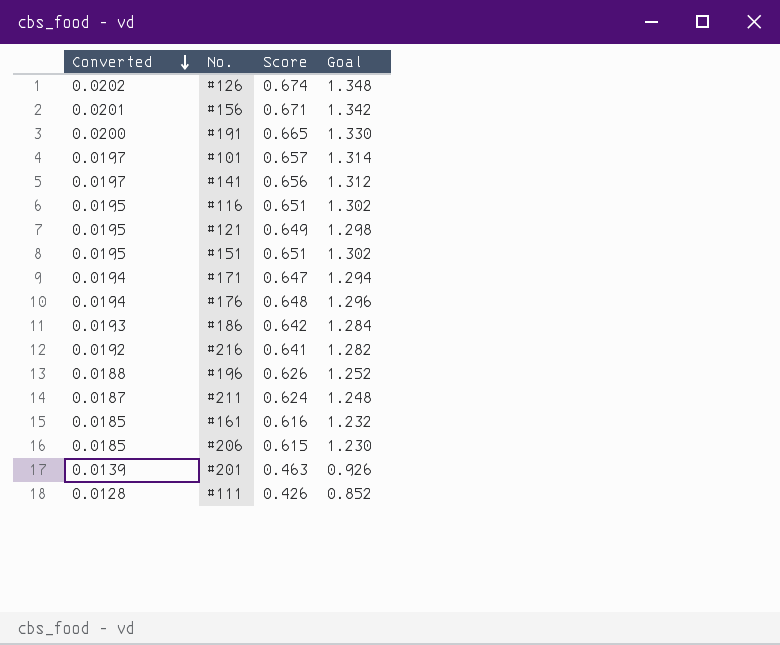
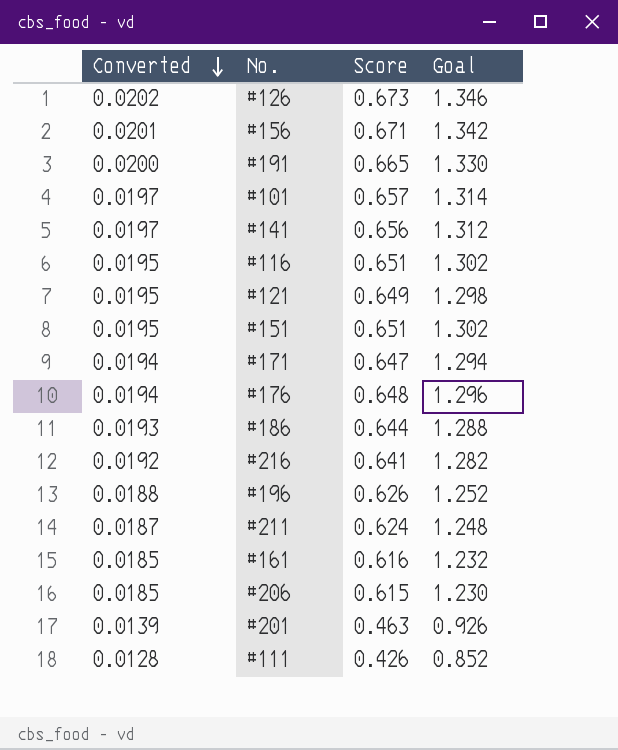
#126 | Score: 0.674 -> 0.673
#126 | Goal: 1.348 -> 1.346
#186 | Score: 0.642 -> 0.644
#186 | Goal: 1.284 -> 1.288

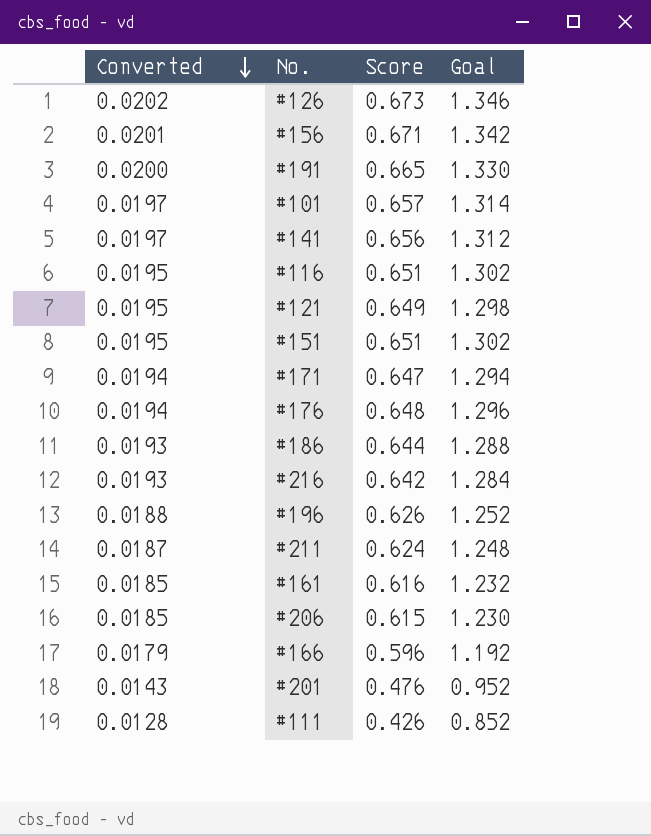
#216 | Converted: 0.0192 -> 0.0193
#216 | Score: 0.641 -> 0.642
#216 | Goal: 1.282 -> 1.284
row #166: none -> 0.0179 | 0.596 | 1.192
#201 | Converted: 0.0139 -> 0.0143
#201 | Score: 0.463 -> 0.476
#201 | Goal: 0.926 -> 0.952

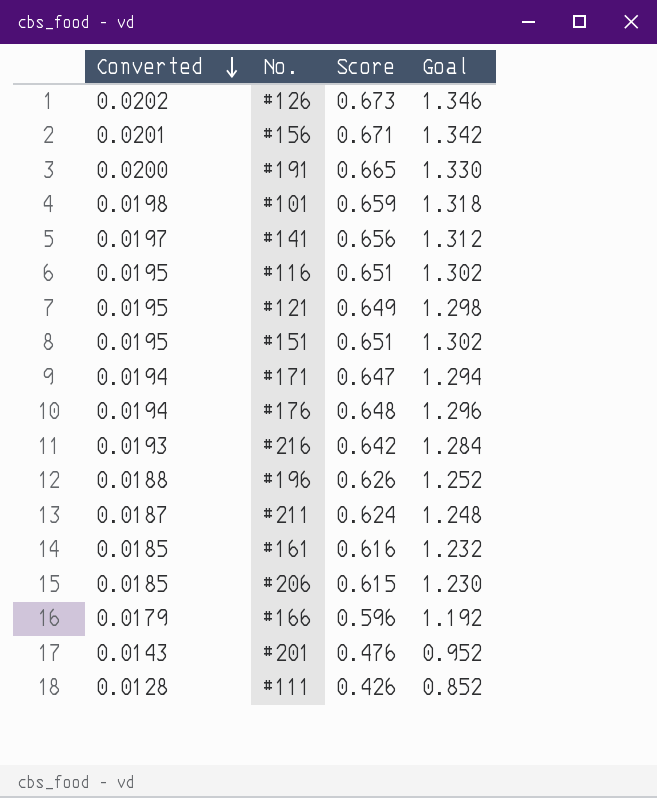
row #186: 0.0193 | 0.644 | 1.288 -> none
#101 | Converted: 0.0197 -> 0.0198
#101 | Score: 0.657 -> 0.659
#101 | Goal: 1.314 -> 1.318

